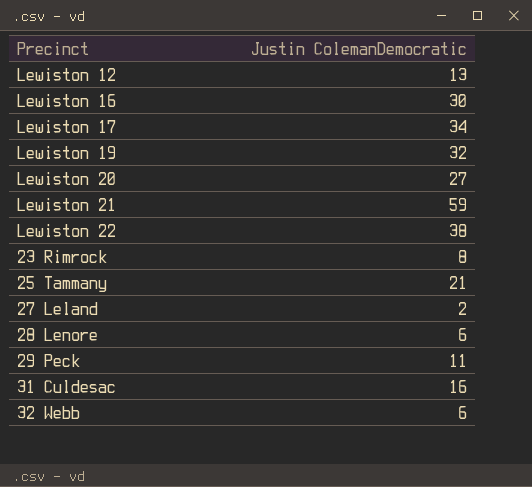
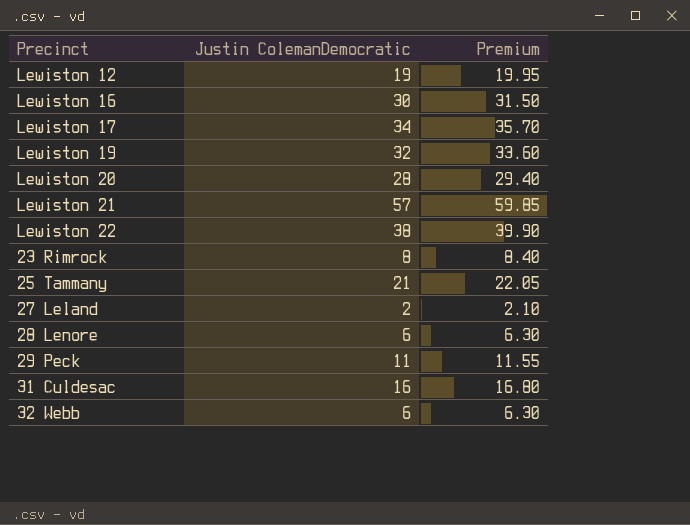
column Premium | formula: none -> [Justin ColemanDemocratic] * 1.05
Lewiston 12 | Justin ColemanDemocratic: 13 -> 19
Lewiston 20 | Justin ColemanDemocratic: 27 -> 28
Lewiston 21 | Justin ColemanDemocratic: 59 -> 57

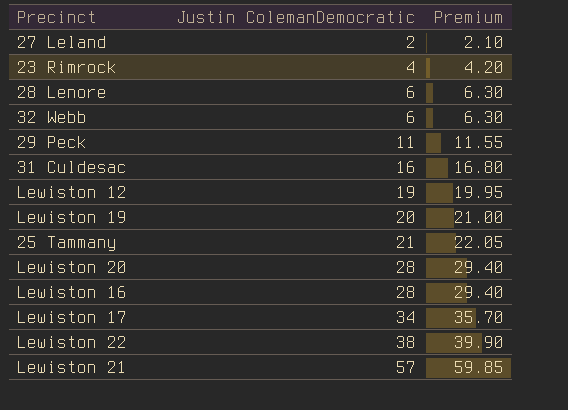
row order: none -> Justin ColemanDemocratic ascending
23 Rimrock | Justin ColemanDemocratic: 8 -> 4
23 Rimrock | Premium: 8.40 -> 4.20
Lewiston 19 | Justin ColemanDemocratic: 32 -> 20
Lewiston 19 | Premium: 33.60 -> 21.00
Lewiston 16 | Justin ColemanDemocratic: 30 -> 28
Lewiston 16 | Premium: 31.50 -> 29.40

